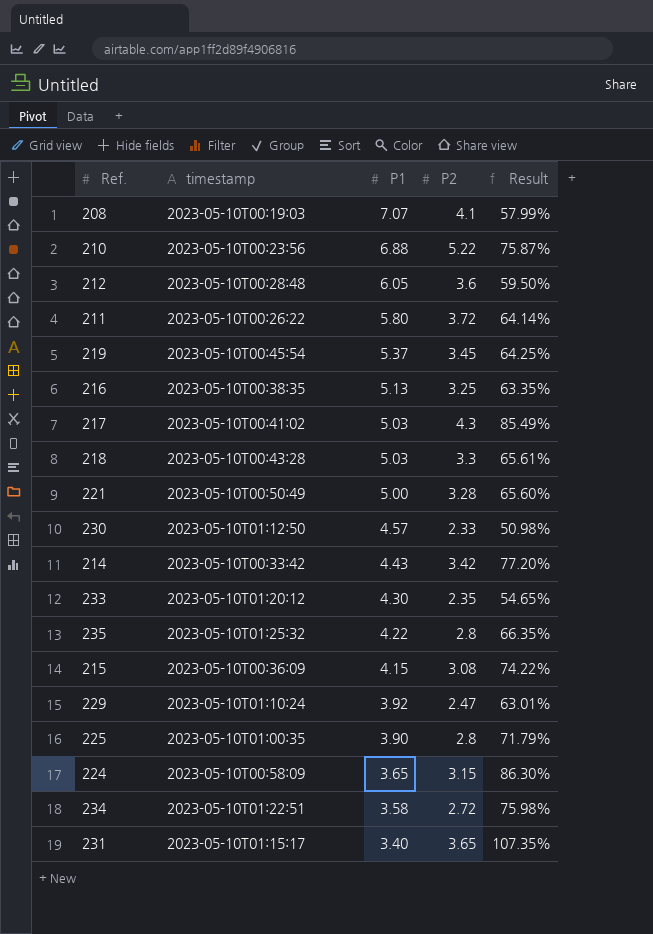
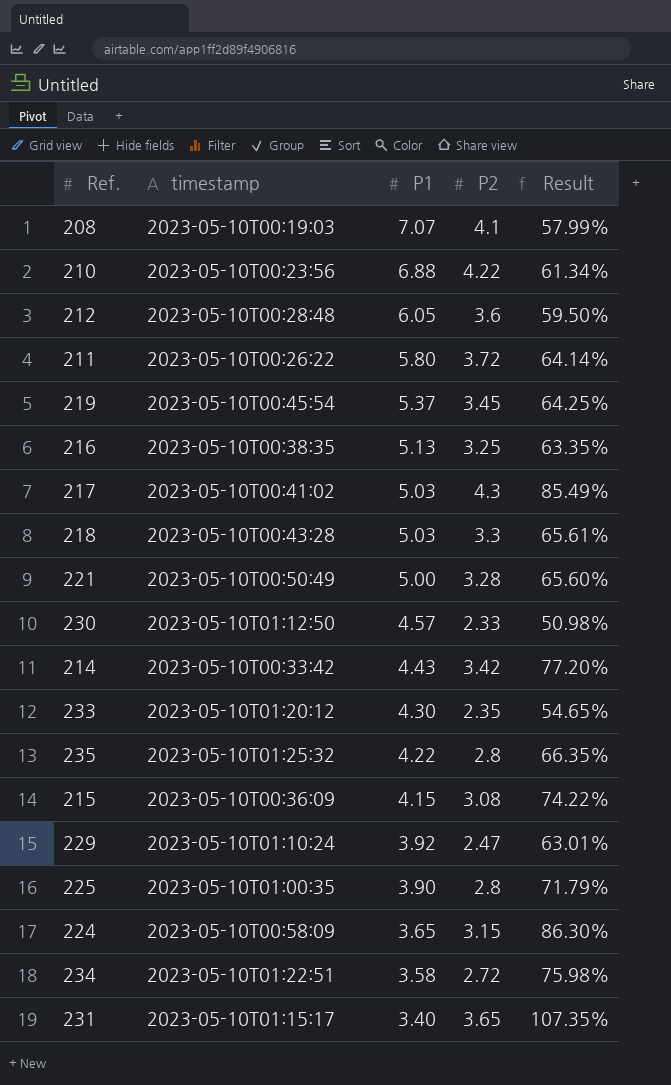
210 | P2: 5.22 -> 4.22
210 | Result: 75.87% -> 61.34%

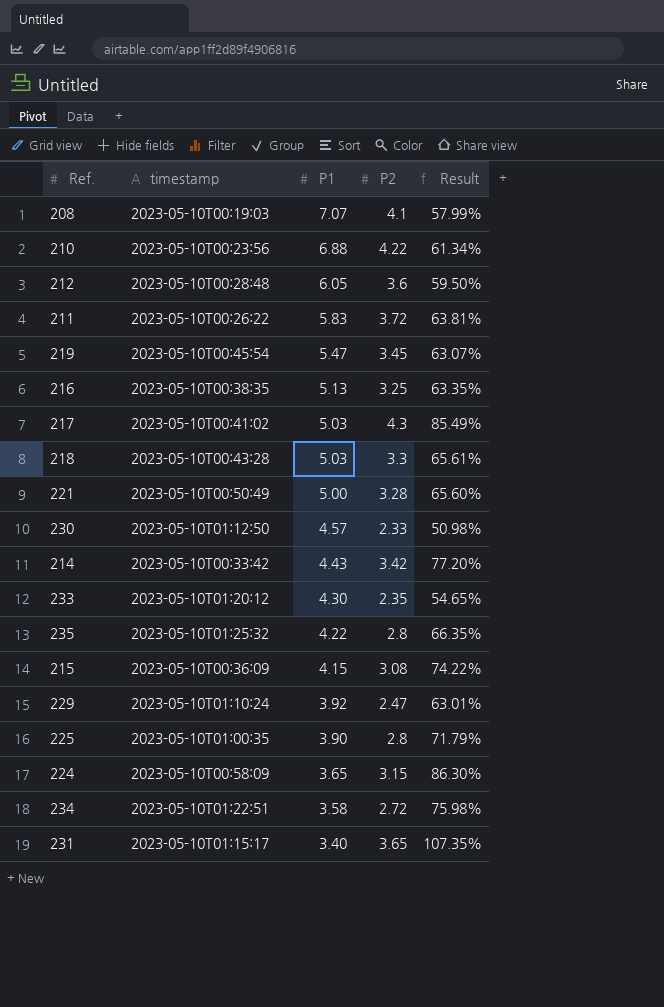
211 | P1: 5.80 -> 5.83
211 | Result: 64.14% -> 63.81%
219 | P1: 5.37 -> 5.47
219 | Result: 64.25% -> 63.07%

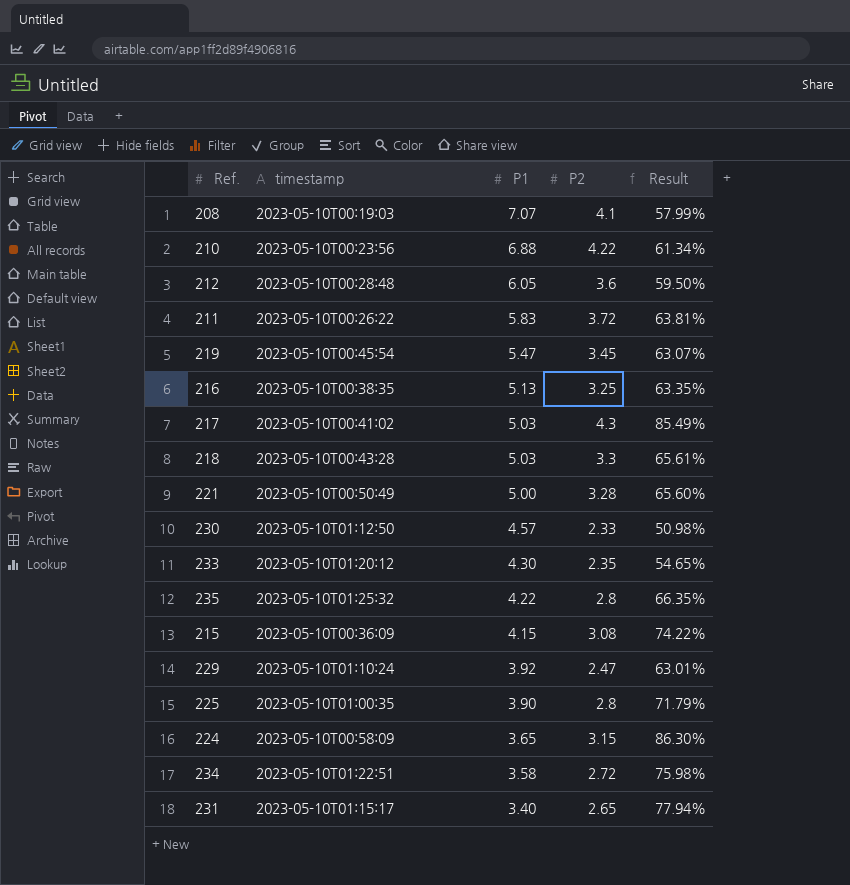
row 214: 2023-05-10T00:33:42 | 4.43 | 3.42 | 77.20% -> none
231 | P2: 3.65 -> 2.65
231 | Result: 107.35% -> 77.94%

